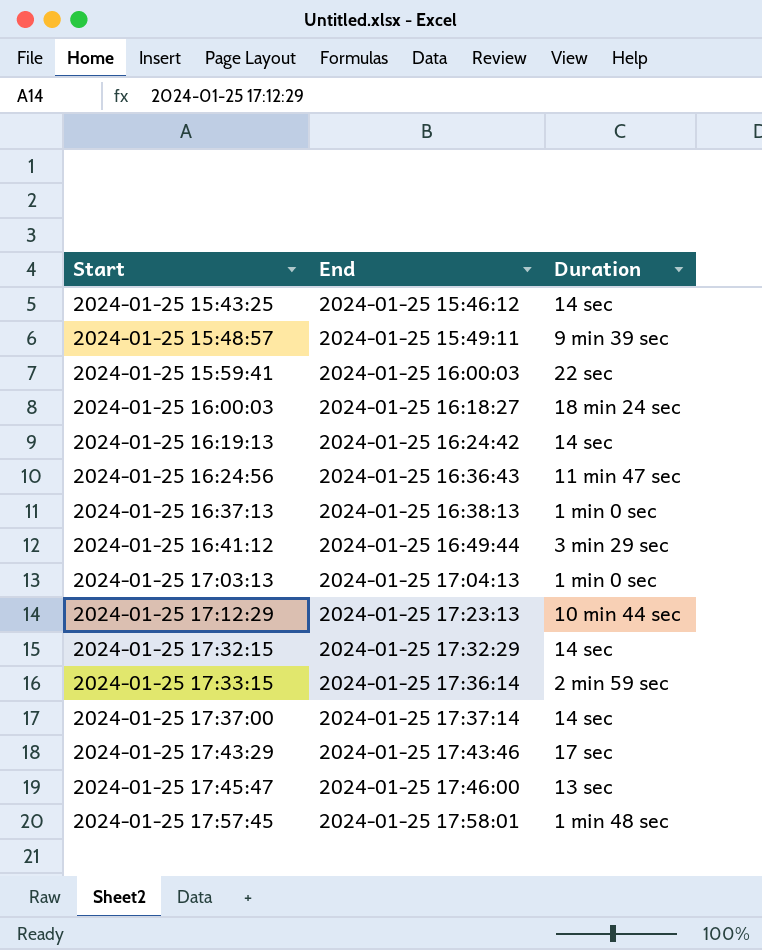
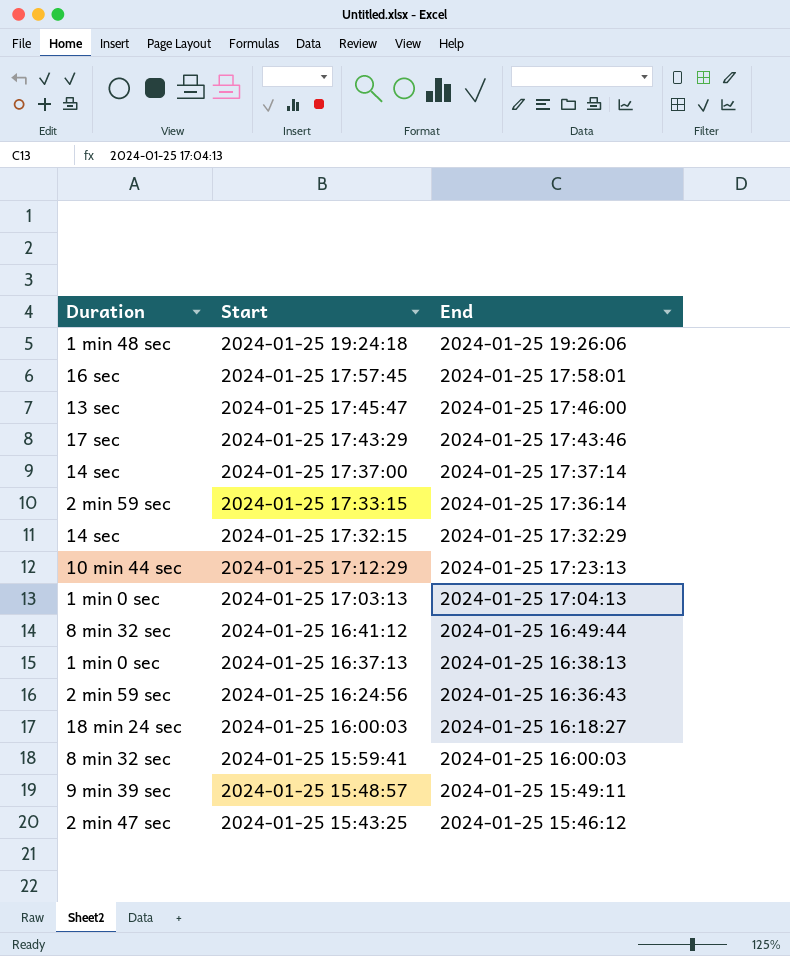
row order: Start ascending -> Start descending
column Duration | position: 3 -> 1
row 2024-01-25 16:19:13: 2024-01-25 16:24:42 | 14 sec -> none
row 2024-01-25 19:24:18: none -> 1 min 48 sec | 2024-01-25 19:26:06
2024-01-25 17:57:45 | Duration: 1 min 48 sec -> 16 sec
2024-01-25 16:41:12 | Duration: 3 min 29 sec -> 8 min 32 sec
2024-01-25 16:24:56 | Duration: 11 min 47 sec -> 2 min 59 sec
2024-01-25 15:59:41 | Duration: 22 sec -> 8 min 32 sec
2024-01-25 15:43:25 | Duration: 14 sec -> 2 min 47 sec

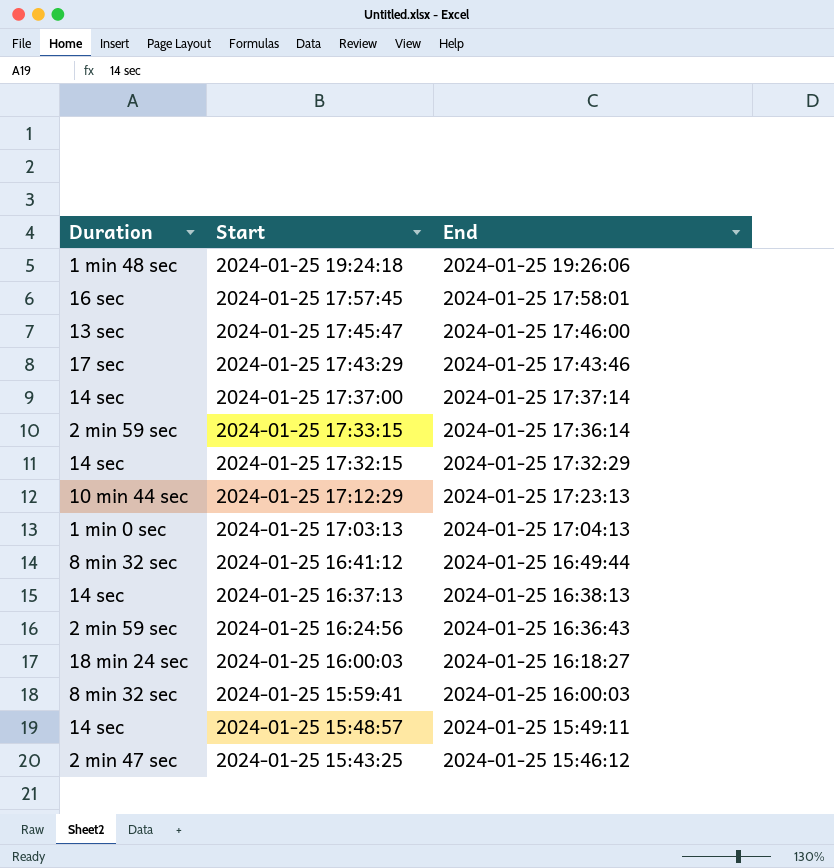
2024-01-25 16:37:13 | Duration: 1 min 0 sec -> 14 sec
2024-01-25 15:48:57 | Duration: 9 min 39 sec -> 14 sec

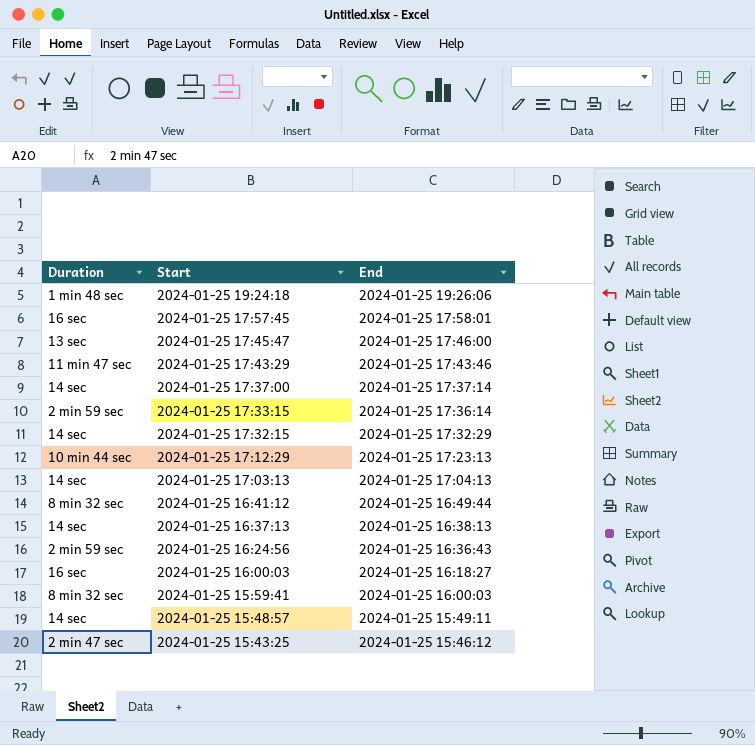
2024-01-25 17:43:29 | Duration: 17 sec -> 11 min 47 sec
2024-01-25 17:03:13 | Duration: 1 min 0 sec -> 14 sec
2024-01-25 16:00:03 | Duration: 18 min 24 sec -> 16 sec

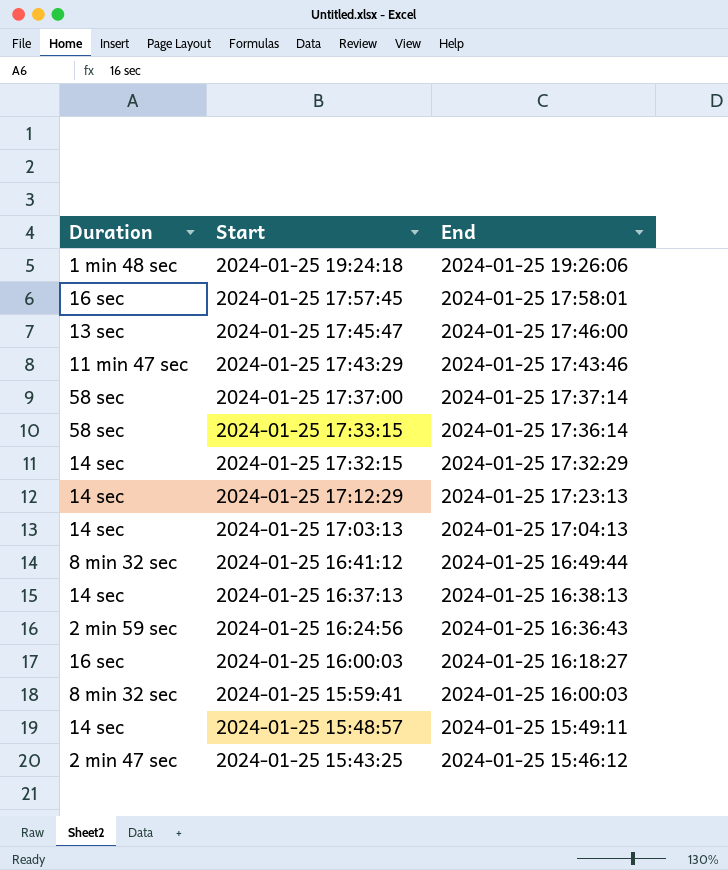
2024-01-25 17:37:00 | Duration: 14 sec -> 58 sec
2024-01-25 17:33:15 | Duration: 2 min 59 sec -> 58 sec
2024-01-25 17:12:29 | Duration: 10 min 44 sec -> 14 sec

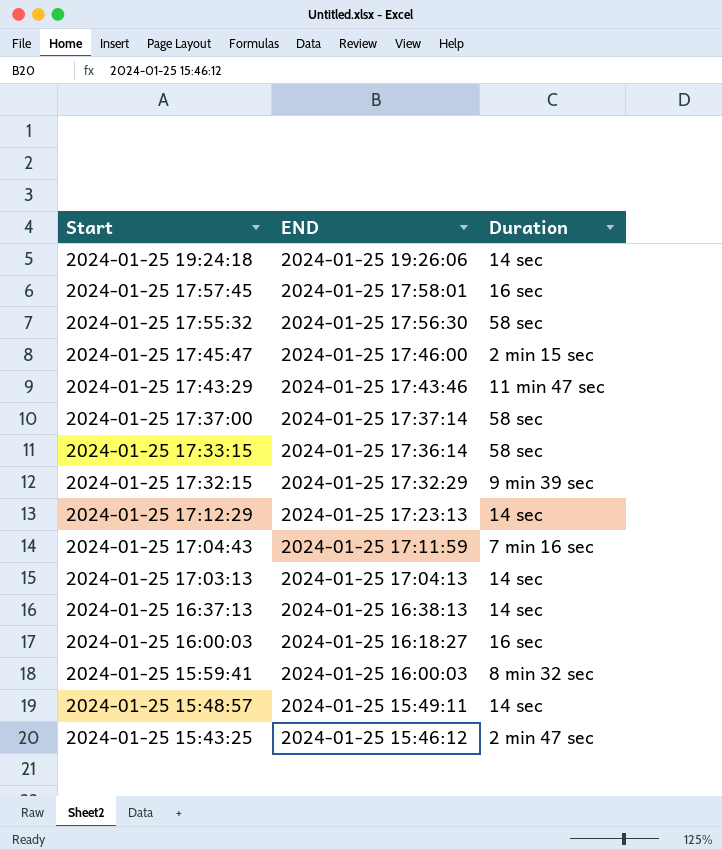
column name: End -> END
column Duration | position: 1 -> 3
row 2024-01-25 16:41:12: 8 min 32 sec | 2024-01-25 16:49:44 -> none
row 2024-01-25 16:24:56: 2 min 59 sec | 2024-01-25 16:36:43 -> none
2024-01-25 19:24:18 | Duration: 1 min 48 sec -> 14 sec
row 2024-01-25 17:55:32: none -> 2024-01-25 17:56:30 | 58 sec
2024-01-25 17:45:47 | Duration: 13 sec -> 2 min 15 sec
2024-01-25 17:32:15 | Duration: 14 sec -> 9 min 39 sec
row 2024-01-25 17:04:43: none -> 2024-01-25 17:11:59 | 7 min 16 sec

